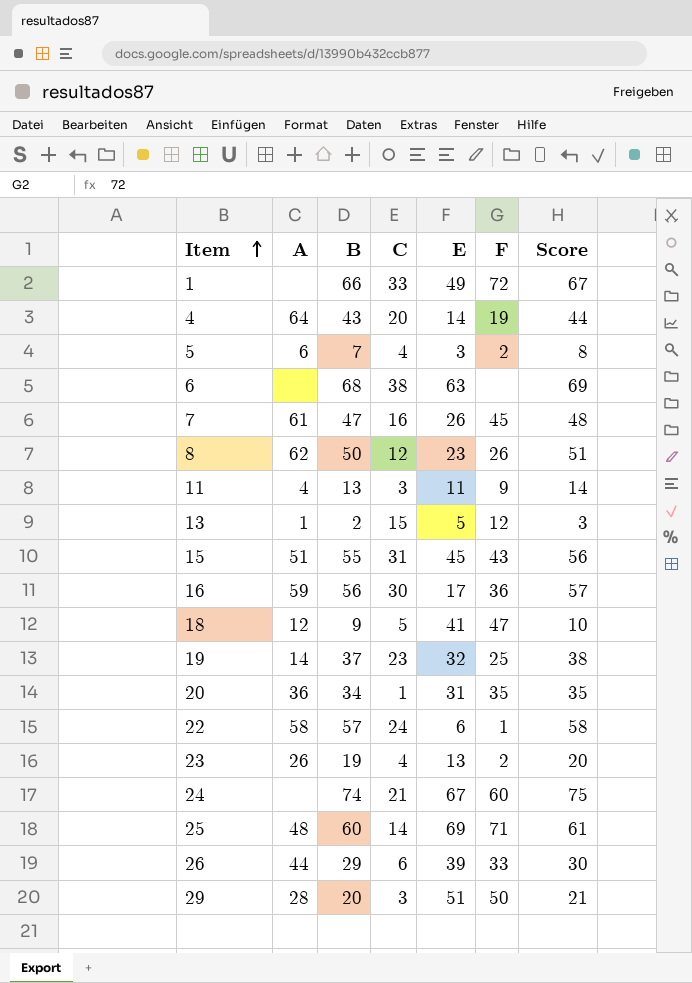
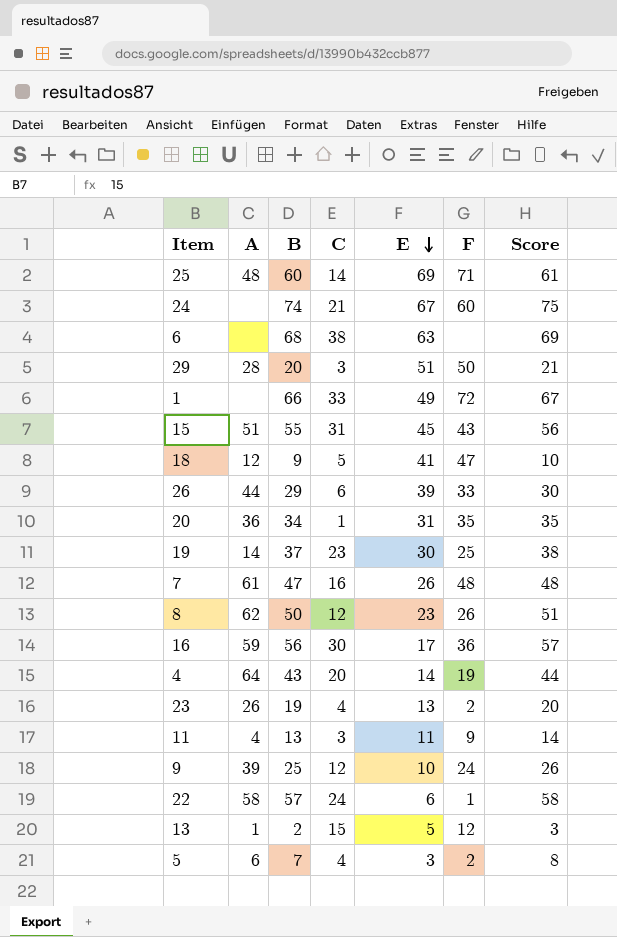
row order: Item ascending -> E descending
19 | E: 32 -> 30
7 | F: 45 -> 48
row 9: none -> 39 | 25 | 12 | 10 | 24 | 26

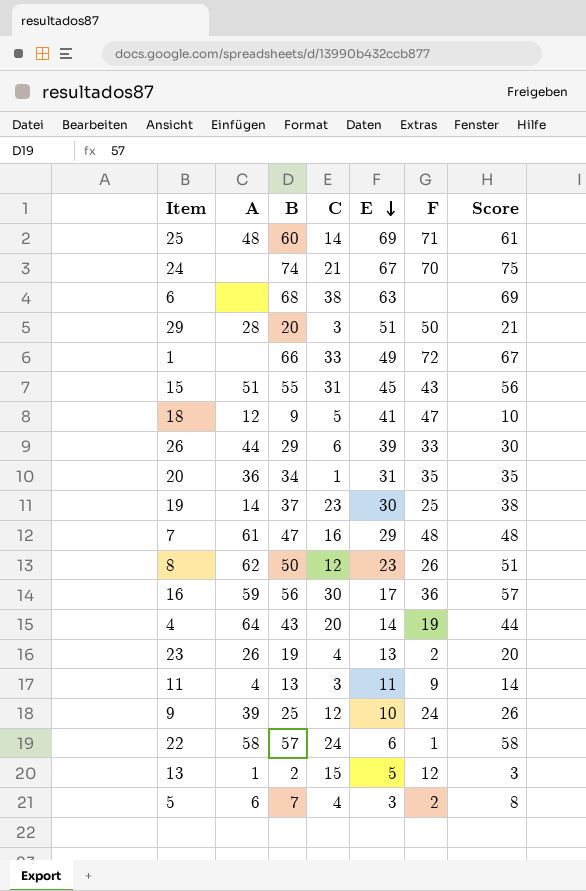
24 | F: 60 -> 70
7 | E: 26 -> 29

